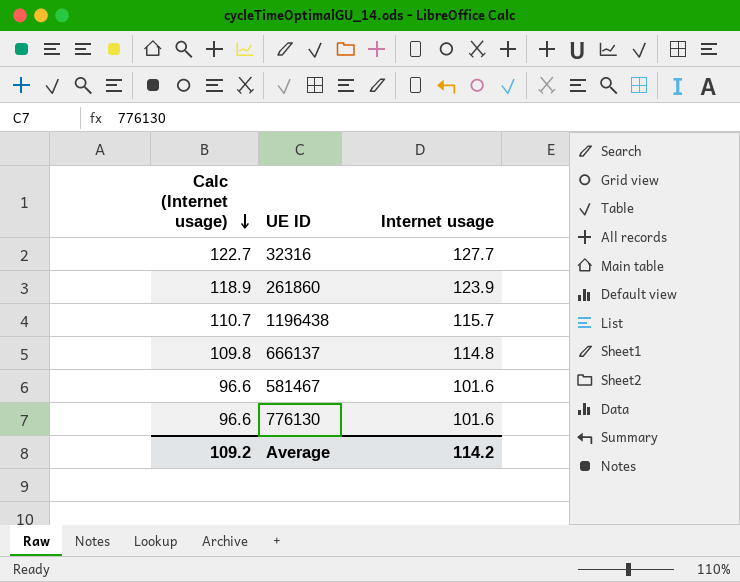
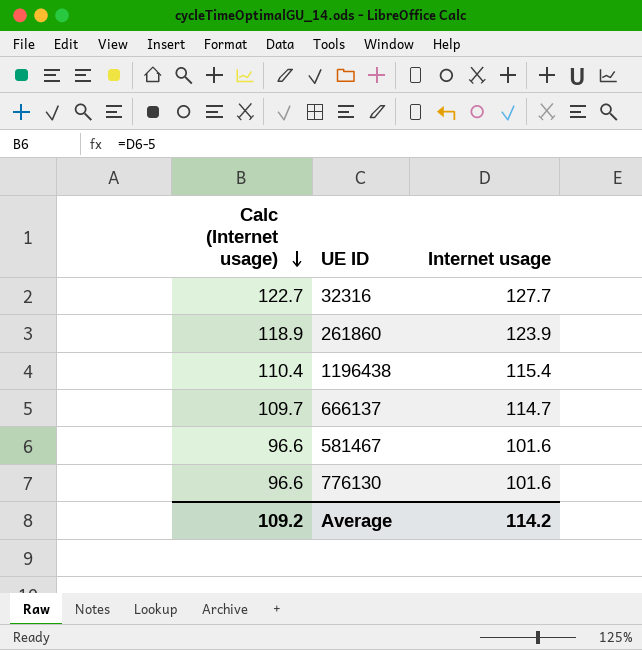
1196438 | Calc (Internet usage): 110.7 -> 110.4
1196438 | Internet usage: 115.7 -> 115.4
666137 | Calc (Internet usage): 109.8 -> 109.7
666137 | Internet usage: 114.8 -> 114.7

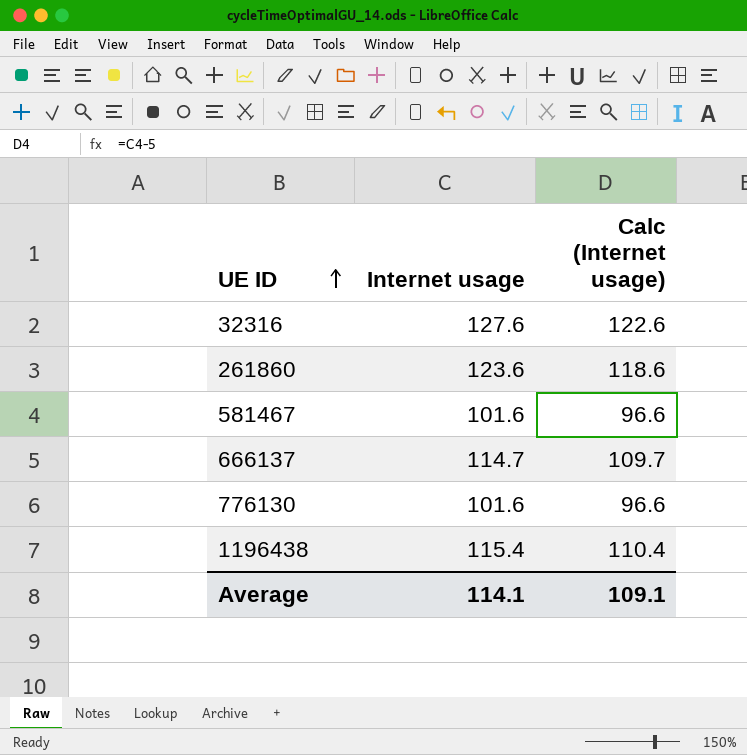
row order: Calc (Internet usage) descending -> UE ID ascending
column Calc (Internet usage) | position: 1 -> 3
32316 | Internet usage: 127.7 -> 127.6
32316 | Calc (Internet usage): 122.7 -> 122.6
261860 | Internet usage: 123.9 -> 123.6
261860 | Calc (Internet usage): 118.9 -> 118.6
Average | Internet usage: 114.2 -> 114.1
Average | Calc (Internet usage): 109.2 -> 109.1

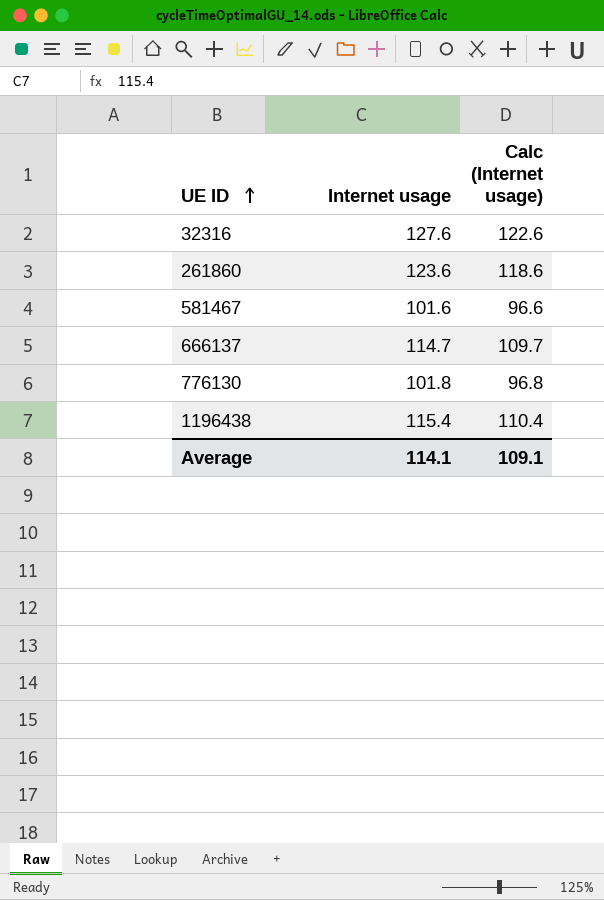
776130 | Internet usage: 101.6 -> 101.8
776130 | Calc (Internet usage): 96.6 -> 96.8

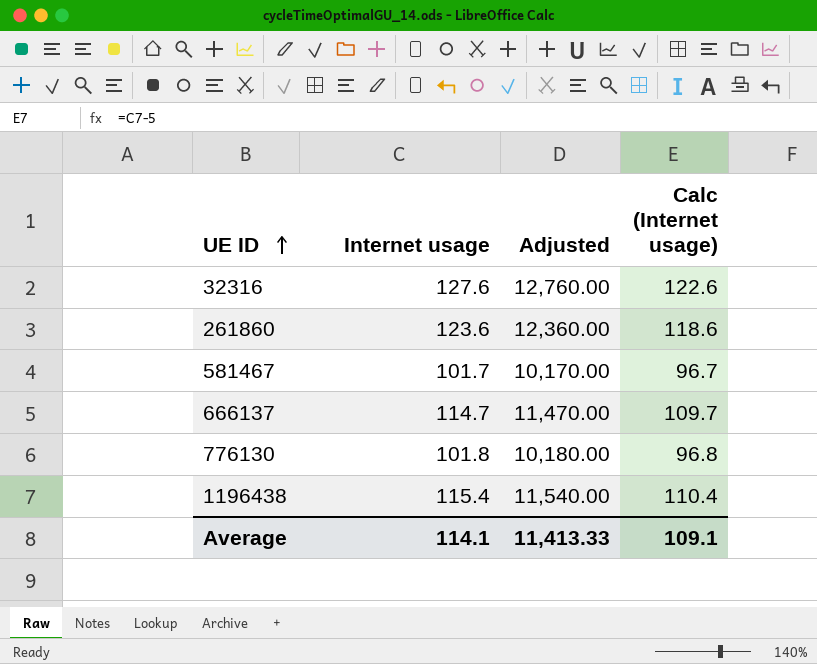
column Adjusted | formula: none -> [Internet usage] * 100
581467 | Internet usage: 101.6 -> 101.7
581467 | Calc (Internet usage): 96.6 -> 96.7

